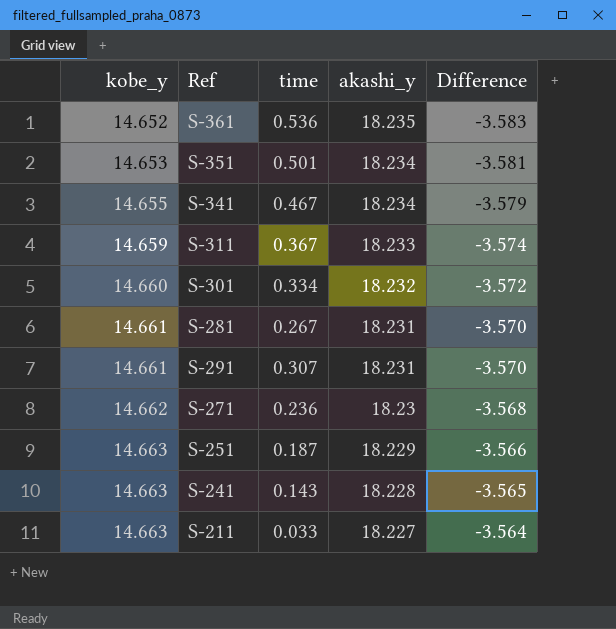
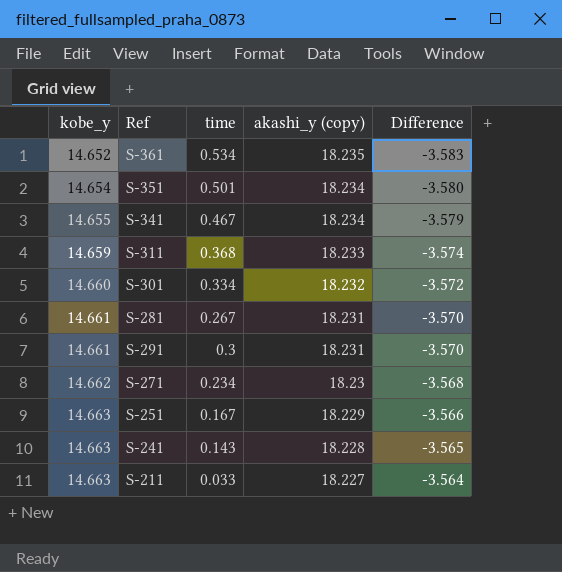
column name: akashi_y -> akashi_y (copy)
S-361 | time: 0.536 -> 0.534
S-351 | kobe_y: 14.653 -> 14.654
S-351 | Difference: -3.581 -> -3.580
S-311 | time: 0.367 -> 0.368
S-291 | time: 0.307 -> 0.3
S-271 | time: 0.236 -> 0.234
S-251 | time: 0.187 -> 0.167

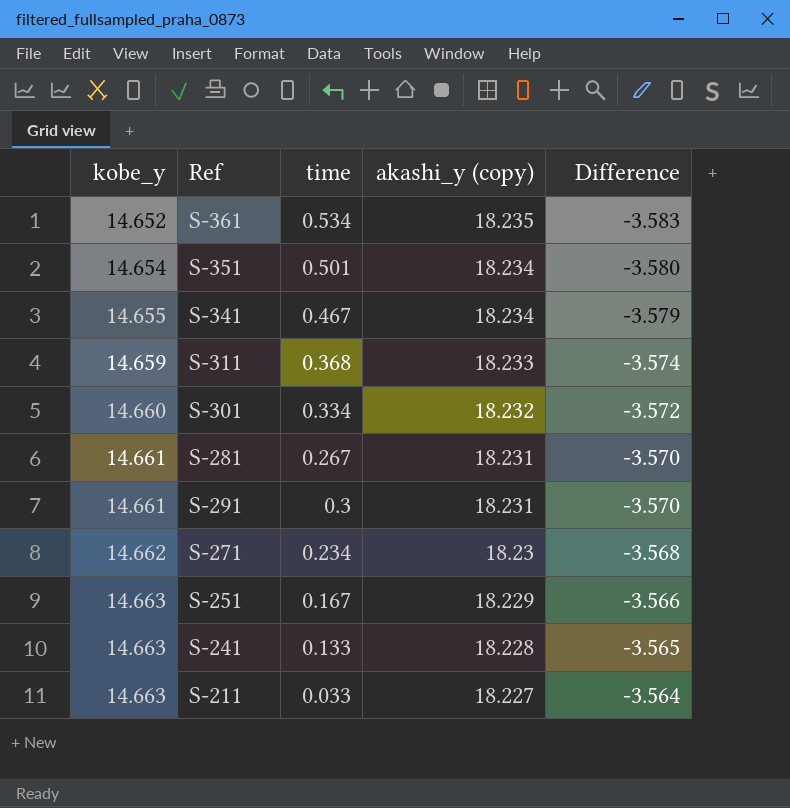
S-241 | time: 0.143 -> 0.133

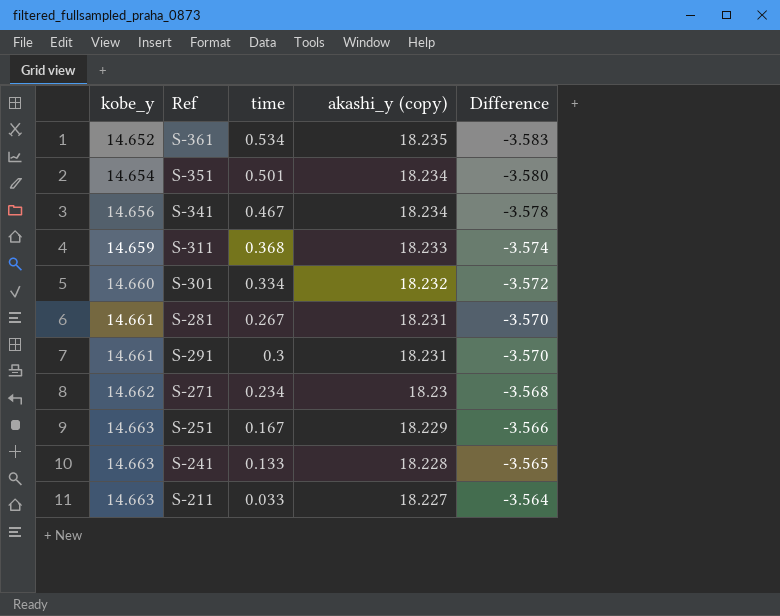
S-341 | kobe_y: 14.655 -> 14.656
S-341 | Difference: -3.579 -> -3.578

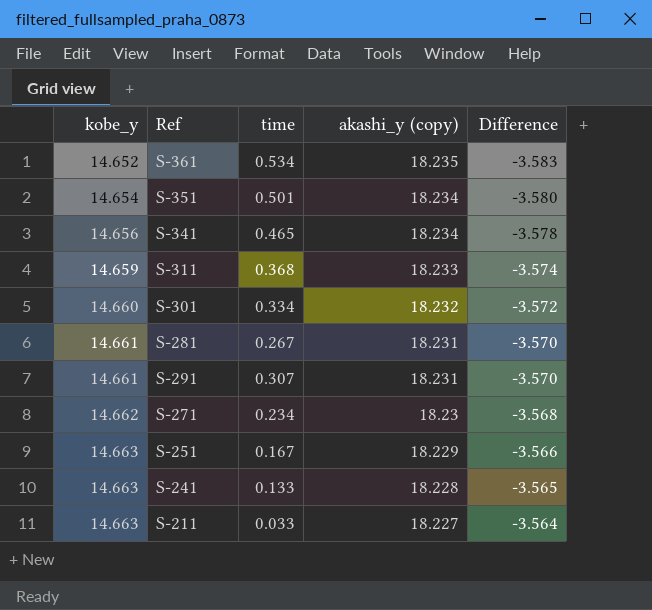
S-341 | time: 0.467 -> 0.465
S-291 | time: 0.3 -> 0.307

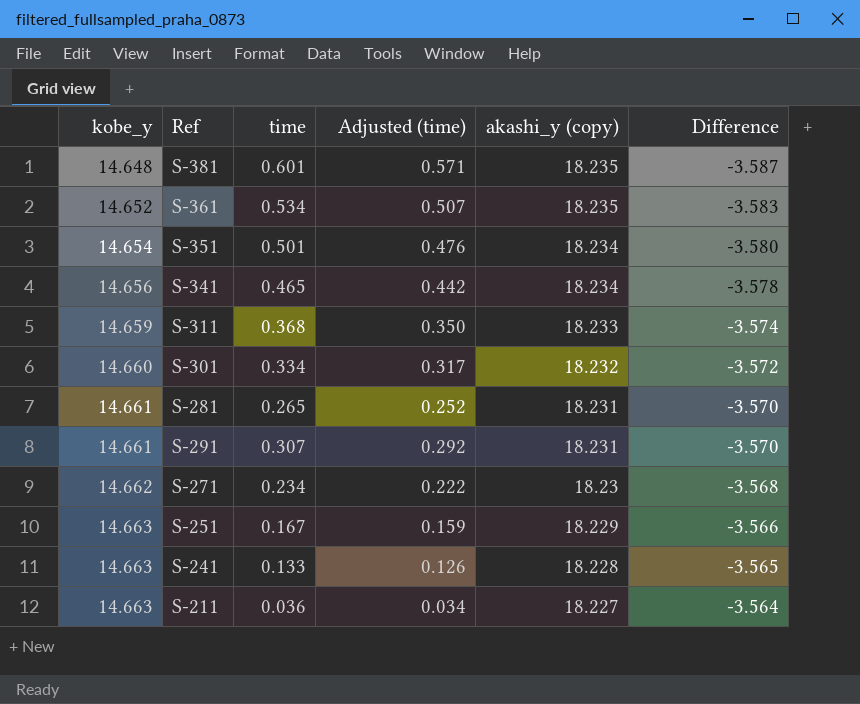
column Adjusted (time) | formula: none -> [time] * 0.95
row S-381: none -> 14.648 | 0.601 | 0.571 | 18.235 | -3.587
S-281 | time: 0.267 -> 0.265
S-211 | time: 0.033 -> 0.036

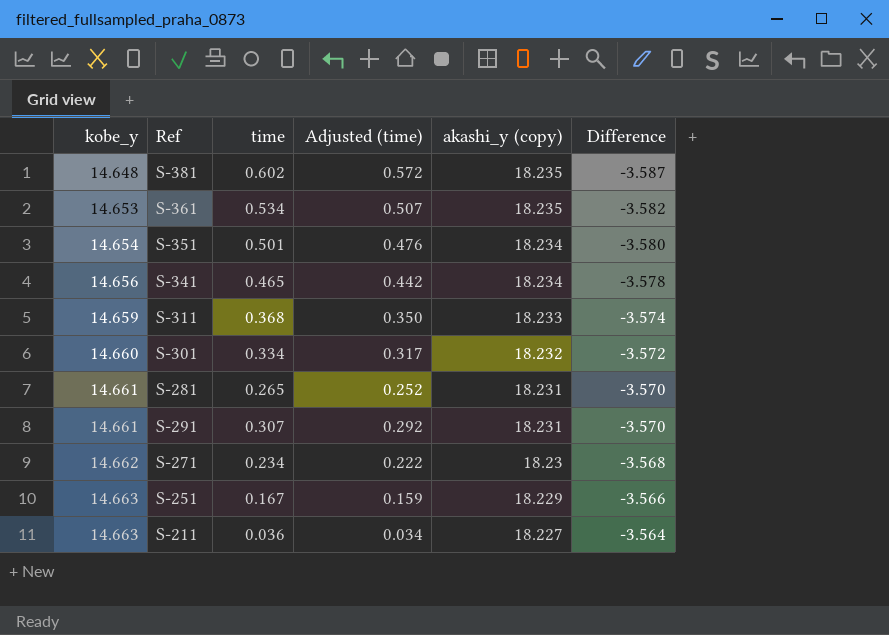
row S-241: 14.663 | 0.133 | 0.126 | 18.228 | -3.565 -> none
S-381 | time: 0.601 -> 0.602
S-381 | Adjusted (time): 0.571 -> 0.572
S-361 | kobe_y: 14.652 -> 14.653
S-361 | Difference: -3.583 -> -3.582

